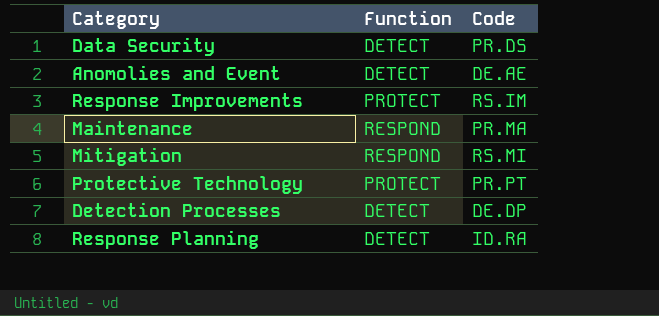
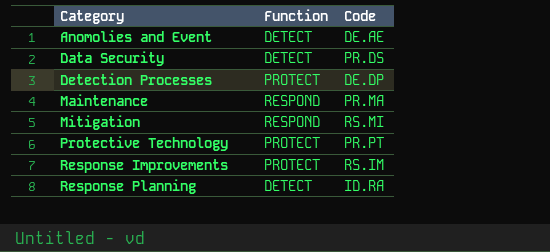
row order: none -> Category ascending
Detection Processes | Function: DETECT -> PROTECT

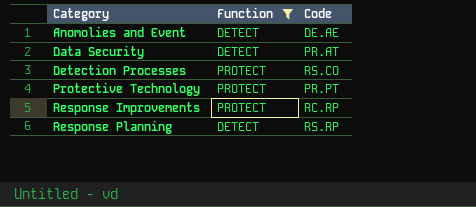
filter: none -> Function != RESPOND
Data Security | Code: PR.DS -> PR.AT
Detection Processes | Code: DE.DP -> RS.CO
Response Improvements | Code: RS.IM -> RC.RP
Response Planning | Code: ID.RA -> RS.RP

